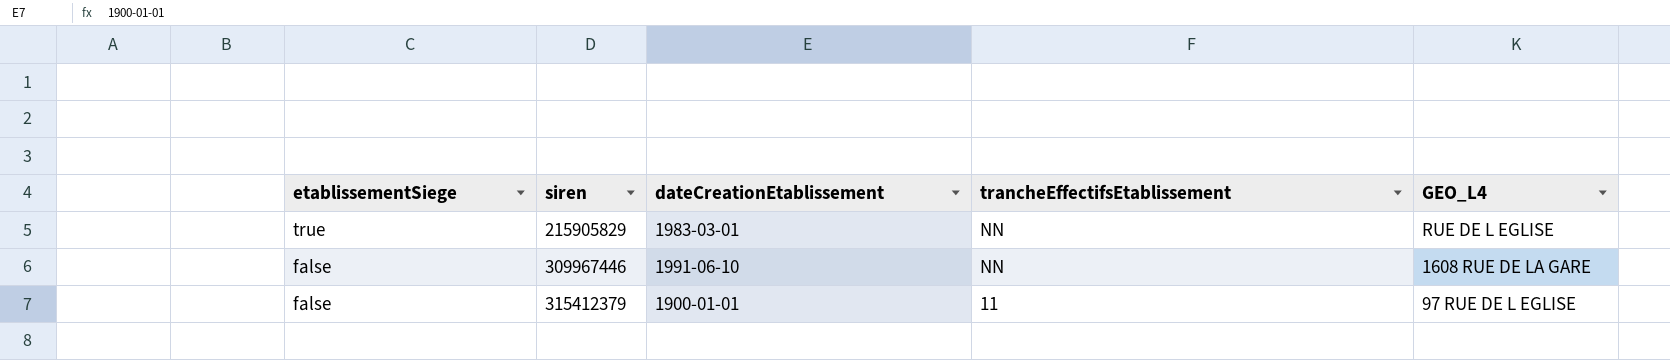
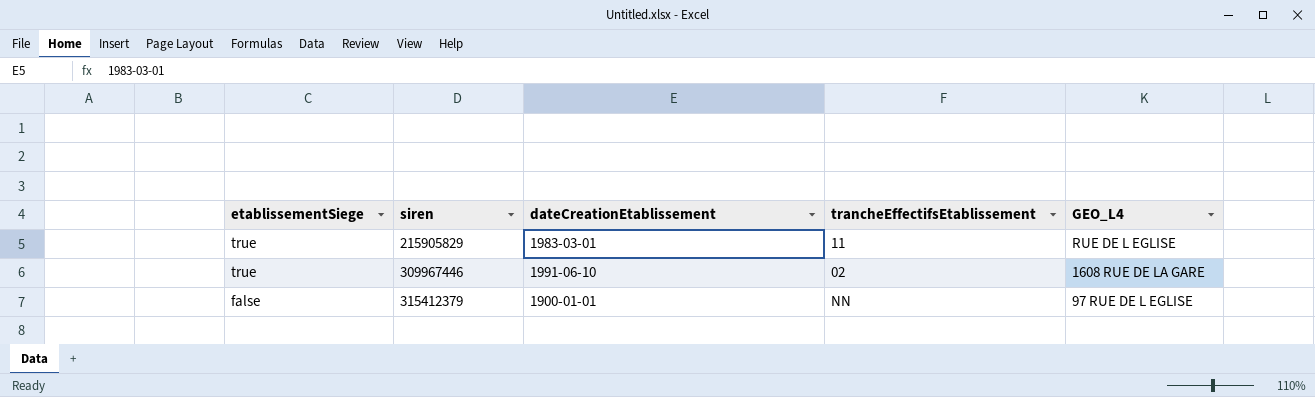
215905829 | trancheEffectifsEtablissement: NN -> 11
309967446 | etablissementSiege: false -> true
309967446 | trancheEffectifsEtablissement: NN -> 02
315412379 | trancheEffectifsEtablissement: 11 -> NN

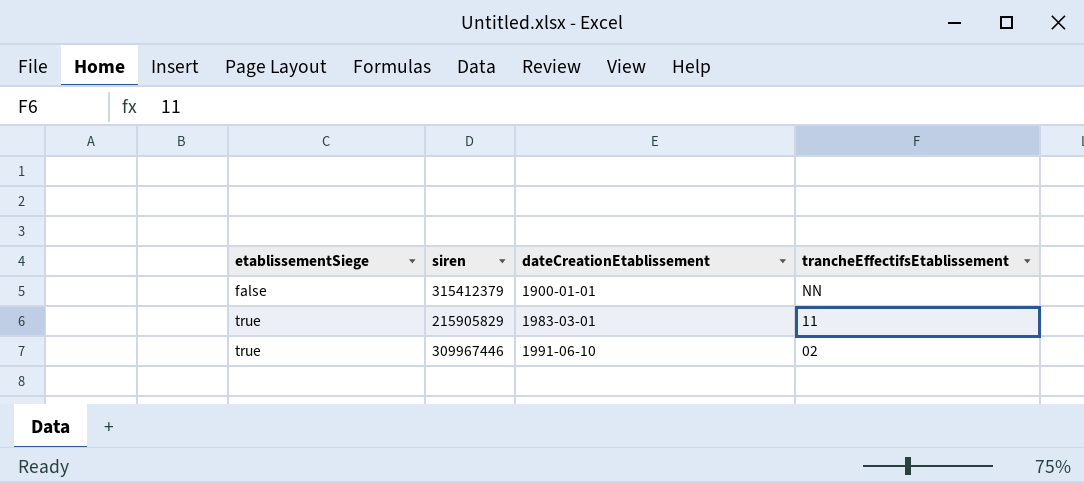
row order: etablissementSiege descending -> etablissementSiege ascending
column GEO_L4 | position: 5 -> none

